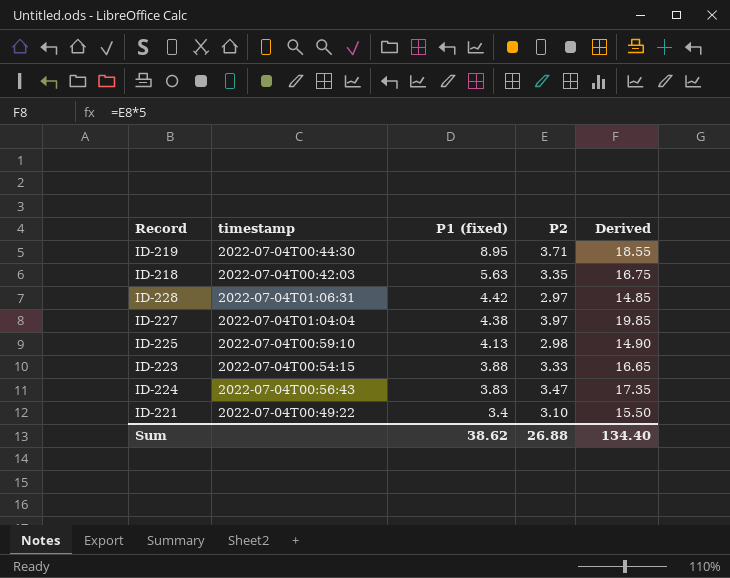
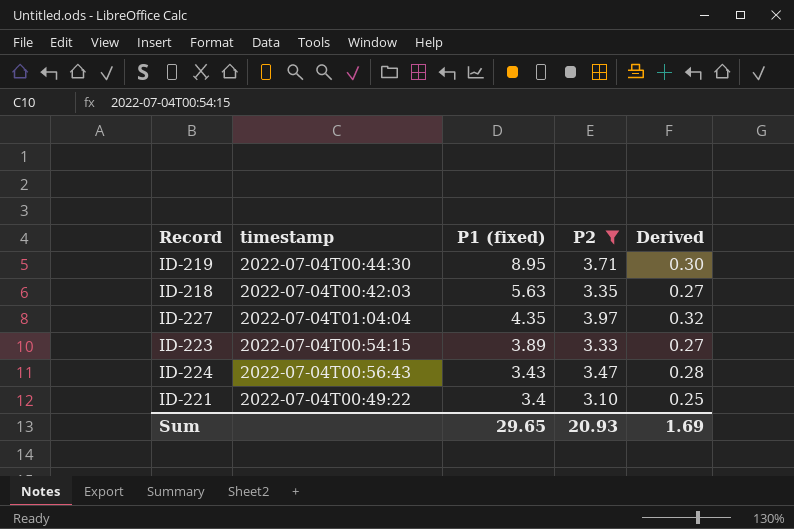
filter: none -> P2 >= 3.10
column Derived | formula: [P2] * 5 -> [P2] * 0.08
ID-227 | P1 (fixed): 4.38 -> 4.35
ID-223 | P1 (fixed): 3.88 -> 3.89
ID-224 | P1 (fixed): 3.83 -> 3.43
Sum | P1 (fixed): 38.62 -> 29.65
Sum | P2: 26.88 -> 20.93
Sum | Derived: 134.40 -> 1.69

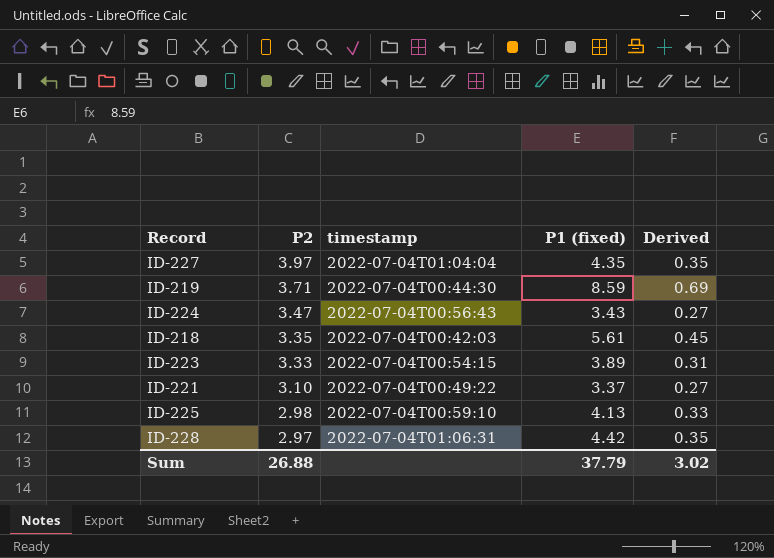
filter: P2 >= 3.10 -> none
row order: P1 (fixed) descending -> P2 descending
column P2 | position: 4 -> 2
column Derived | formula: [P2] * 0.08 -> [P1 (fixed)] * 0.08
ID-219 | P1 (fixed): 8.95 -> 8.59
ID-218 | P1 (fixed): 5.63 -> 5.61
ID-221 | P1 (fixed): 3.4 -> 3.37
Sum | P2: 20.93 -> 26.88
Sum | P1 (fixed): 29.65 -> 37.79
Sum | Derived: 1.69 -> 3.02

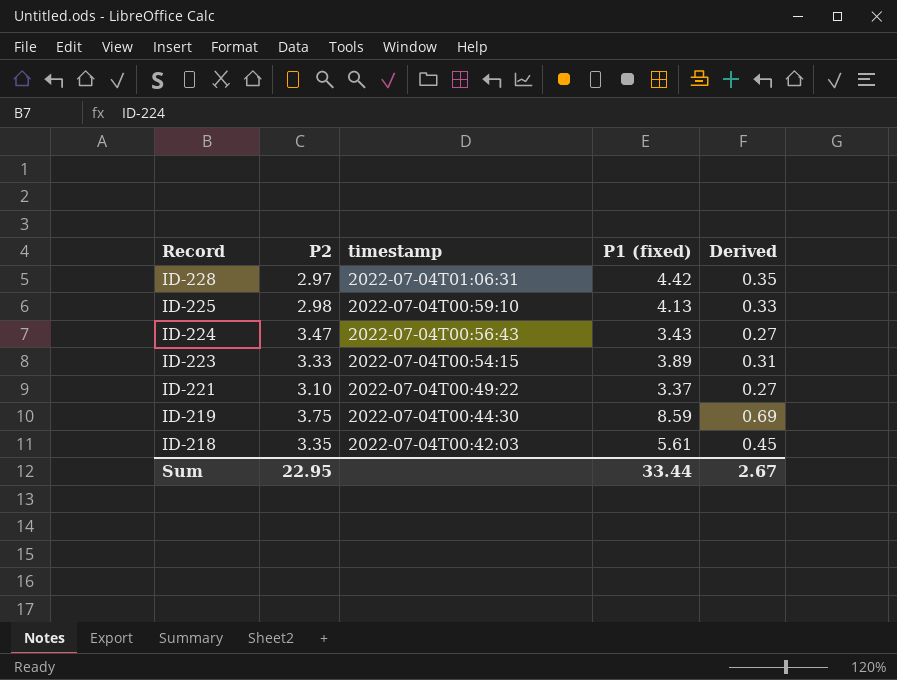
row order: P2 descending -> Record descending
row ID-227: 3.97 | 2022-07-04T01:04:04 | 4.35 | 0.35 -> none
ID-219 | P2: 3.71 -> 3.75
Sum | P2: 26.88 -> 22.95
Sum | P1 (fixed): 37.79 -> 33.44
Sum | Derived: 3.02 -> 2.67

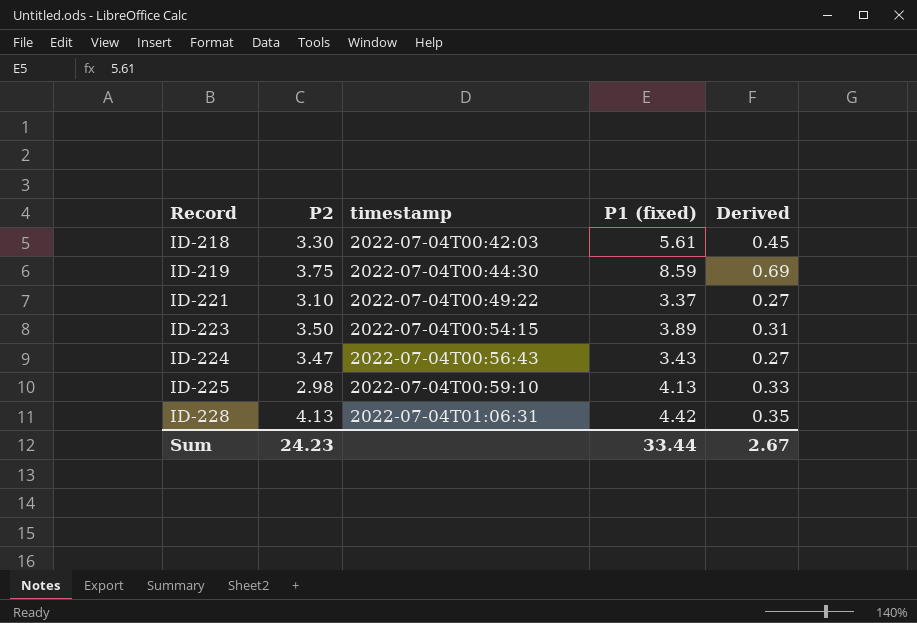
row order: Record descending -> Record ascending
ID-218 | P2: 3.35 -> 3.30
ID-223 | P2: 3.33 -> 3.50
ID-228 | P2: 2.97 -> 4.13
Sum | P2: 22.95 -> 24.23

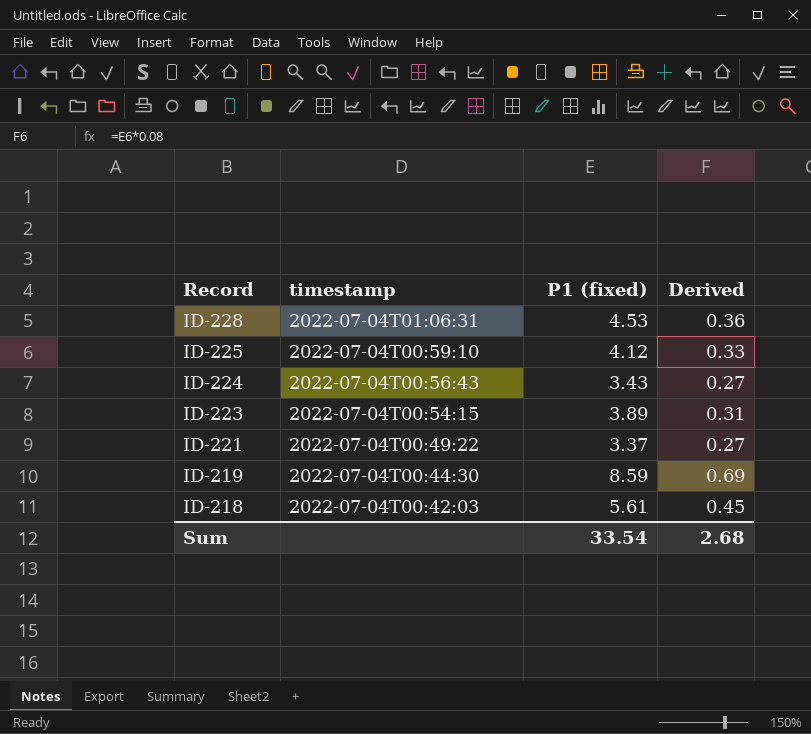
row order: Record ascending -> Record descending
column P2 | position: 2 -> none
ID-228 | P1 (fixed): 4.42 -> 4.53
ID-228 | Derived: 0.35 -> 0.36
ID-225 | P1 (fixed): 4.13 -> 4.12
Sum | P1 (fixed): 33.44 -> 33.54
Sum | Derived: 2.67 -> 2.68

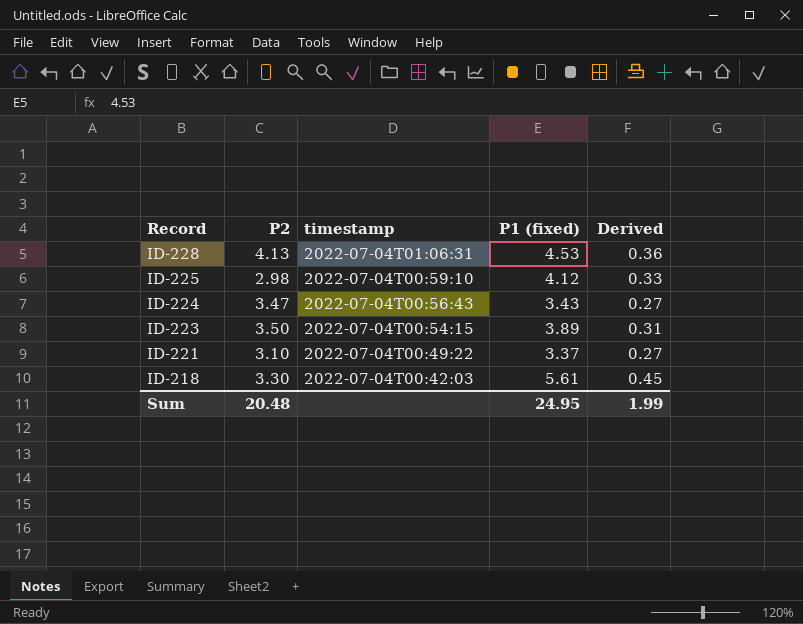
column P2 | position: none -> 2
row ID-219: 2022-07-04T00:44:30 | 8.59 | 0.69 -> none
Sum | P1 (fixed): 33.54 -> 24.95
Sum | Derived: 2.68 -> 1.99

